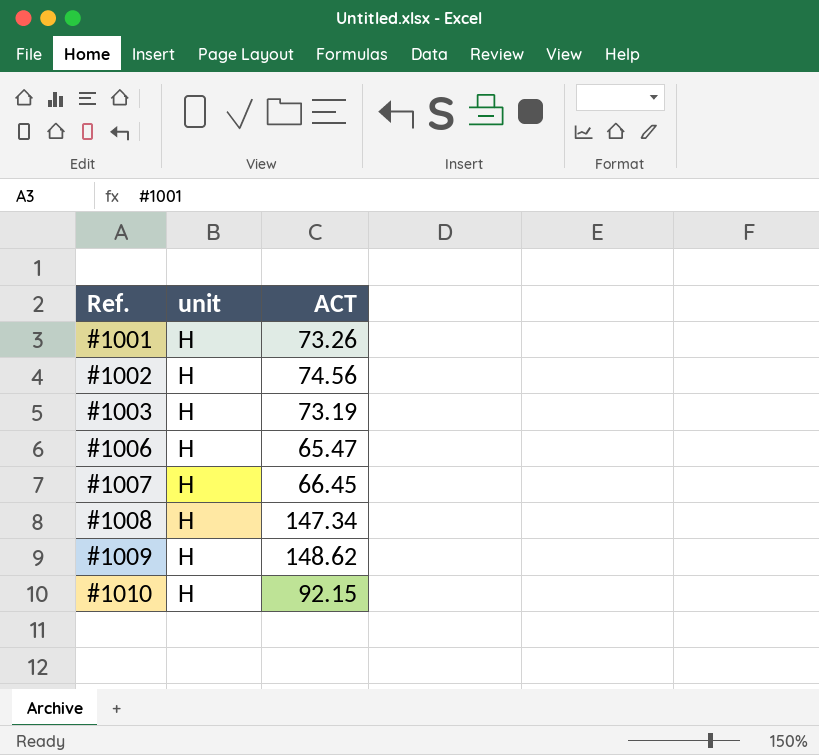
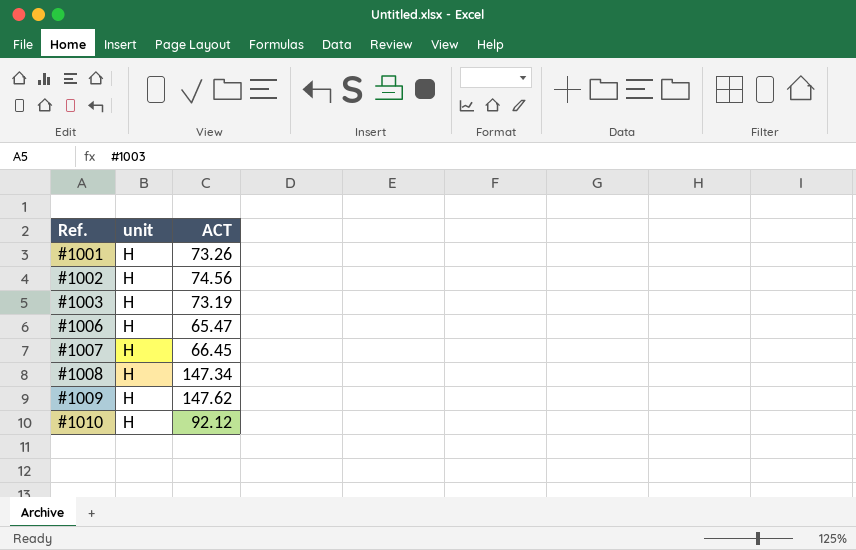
#1009 | ACT: 148.62 -> 147.62
#1010 | ACT: 92.15 -> 92.12

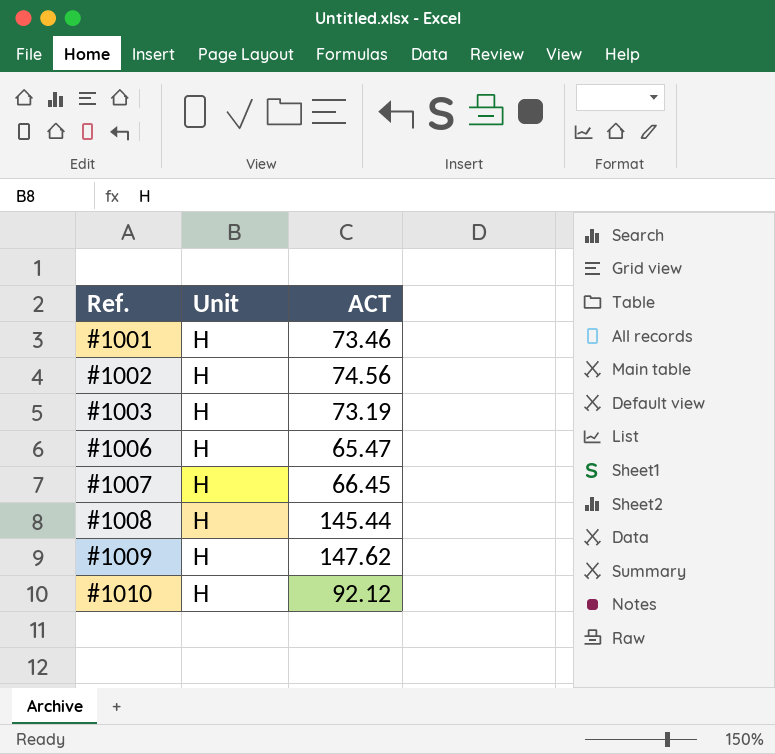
column name: unit -> Unit
#1001 | ACT: 73.26 -> 73.46
#1008 | ACT: 147.34 -> 145.44

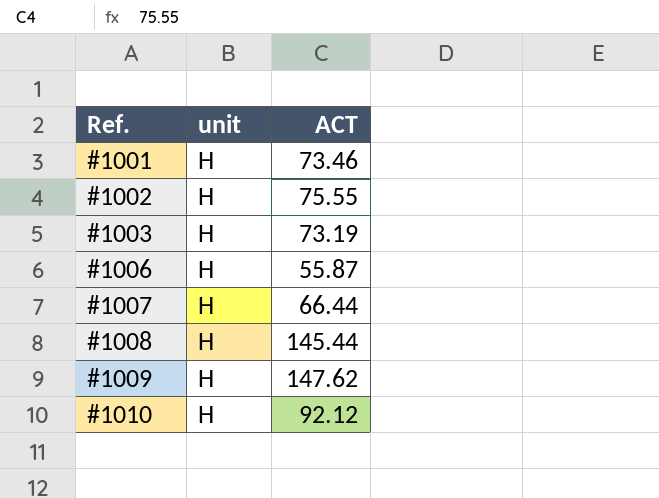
column name: Unit -> unit
#1002 | ACT: 74.56 -> 75.55
#1006 | ACT: 65.47 -> 55.87
#1007 | ACT: 66.45 -> 66.44

